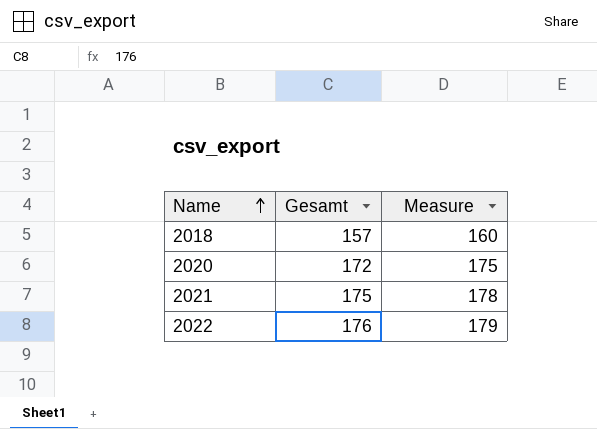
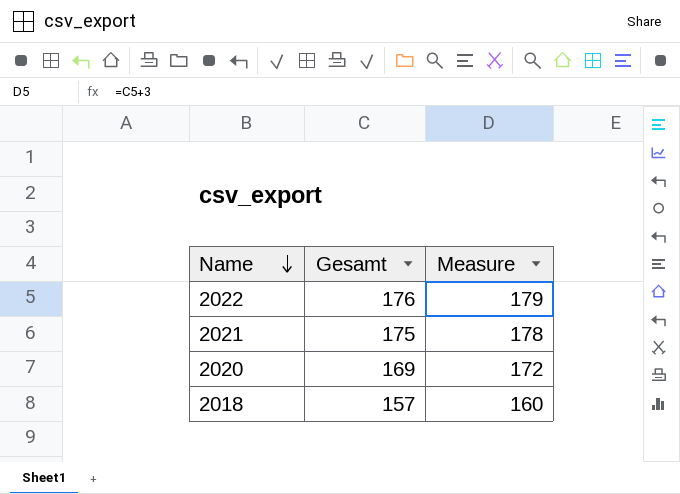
row order: Name ascending -> Name descending
2020 | Gesamt: 172 -> 169
2020 | Measure: 175 -> 172

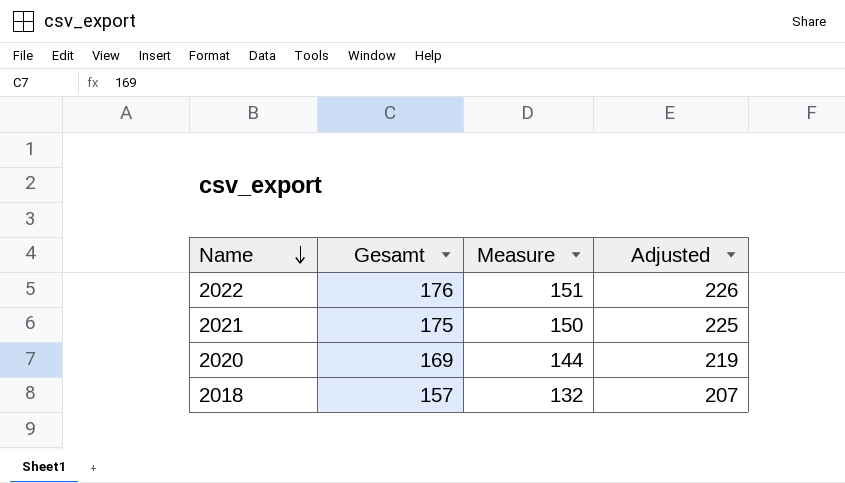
column Measure | formula: [Gesamt] + 3 -> [Gesamt] - 25
column Adjusted | formula: none -> [Gesamt] + 50

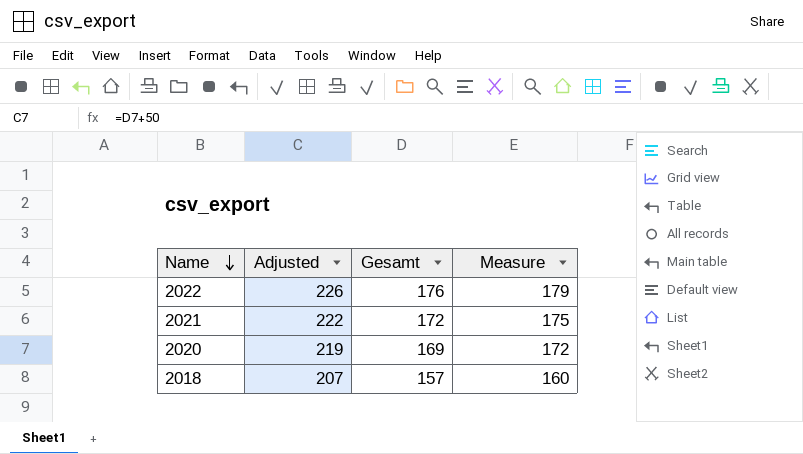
column Adjusted | position: 4 -> 2
column Measure | formula: [Gesamt] - 25 -> [Gesamt] + 3
2021 | Adjusted: 225 -> 222
2021 | Gesamt: 175 -> 172

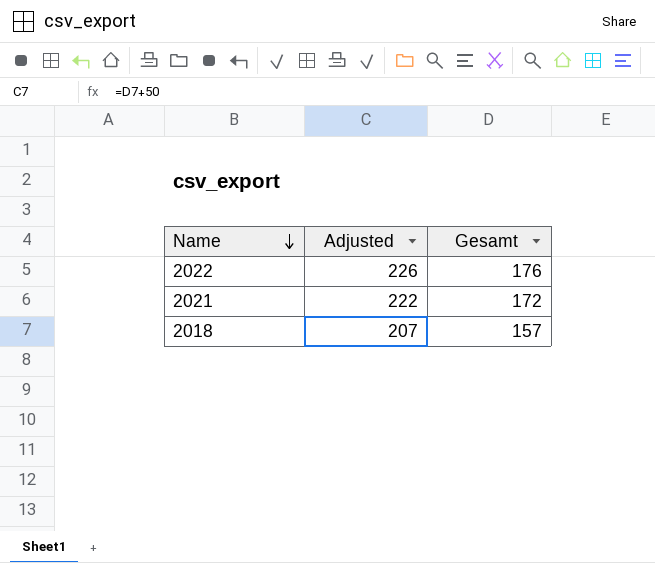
column Measure | formula: [Gesamt] + 3 -> none
row 2020: 219 | 169 | 172 -> none

